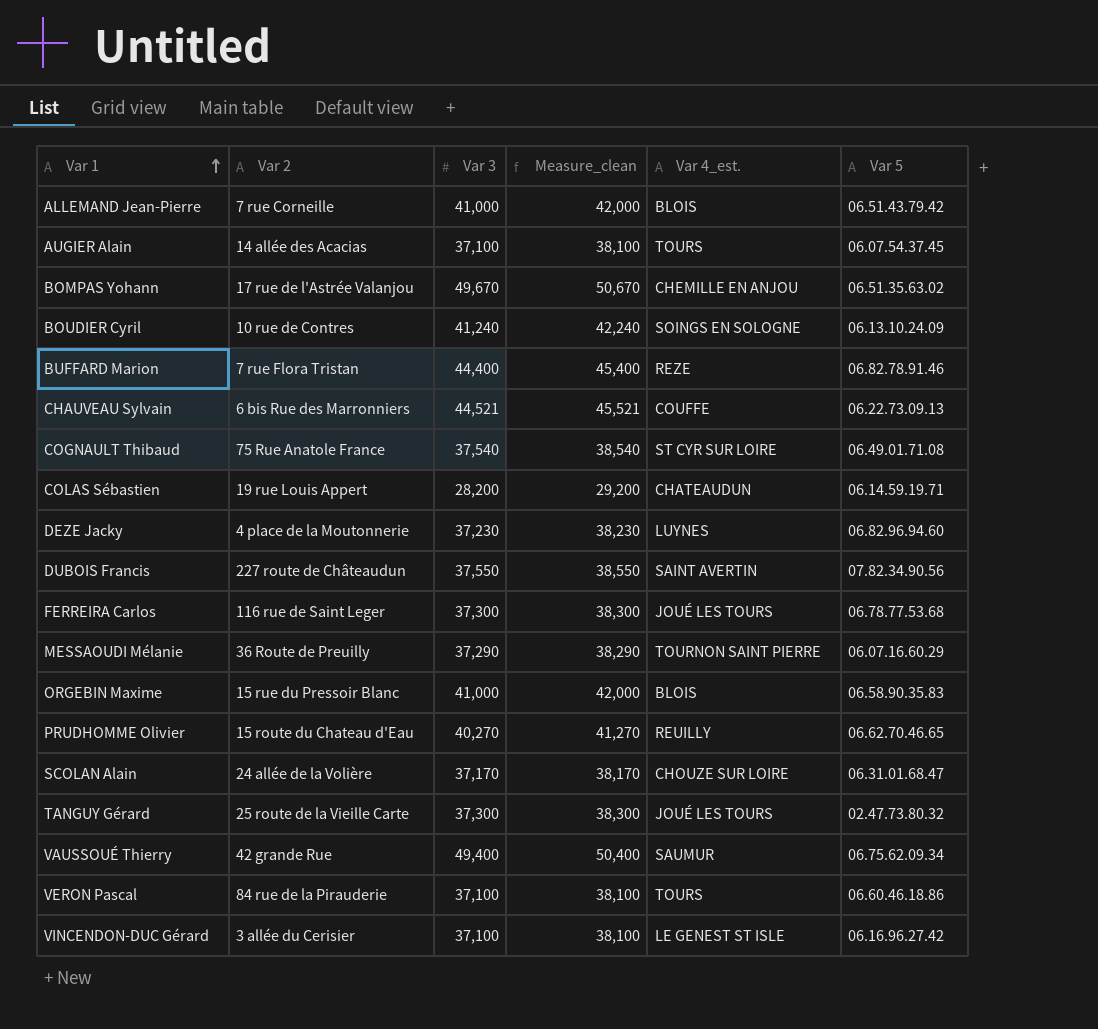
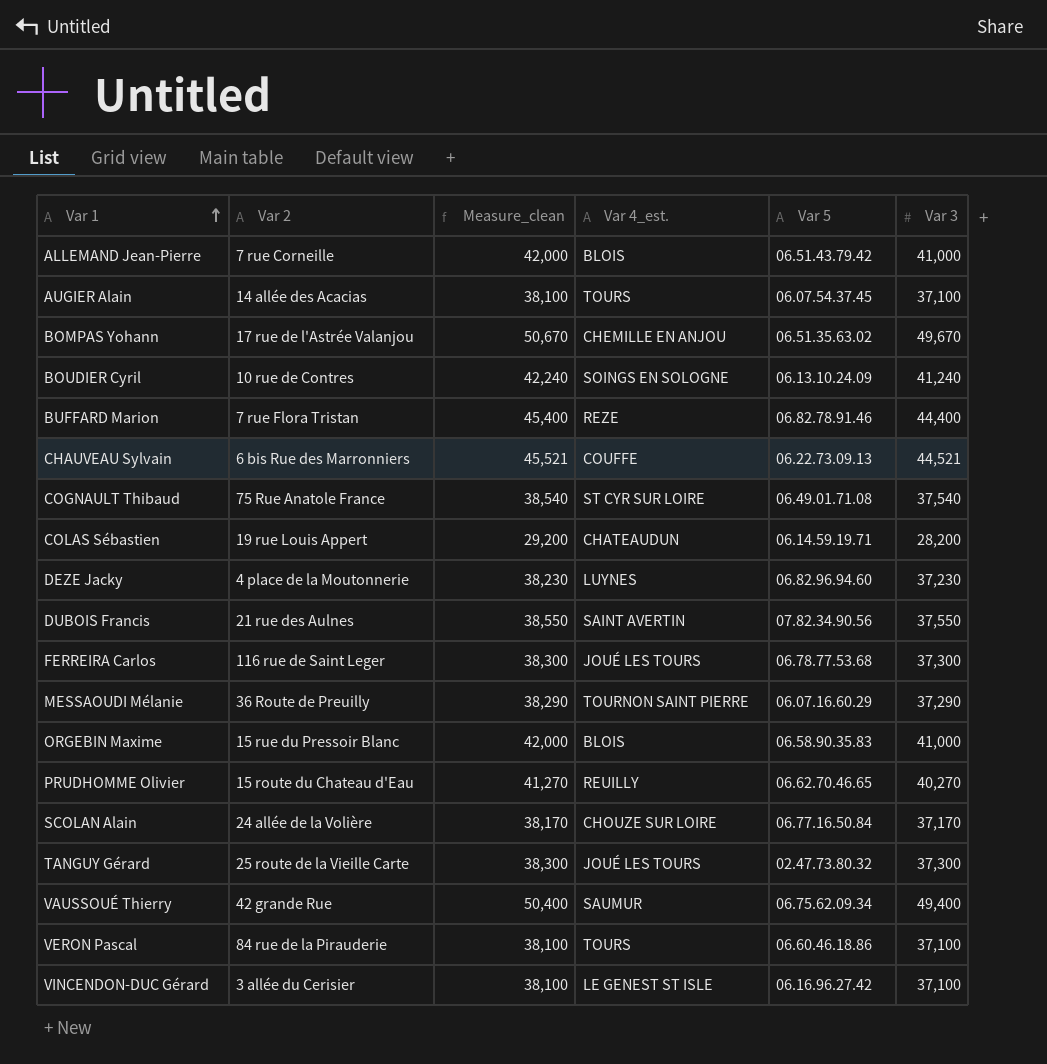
column Var 3 | position: 3 -> 6
DUBOIS Francis | Var 2: 227 route de Châteaudun -> 21 rue des Aulnes
SCOLAN Alain | Var 5: 06.31.01.68.47 -> 06.77.16.50.84

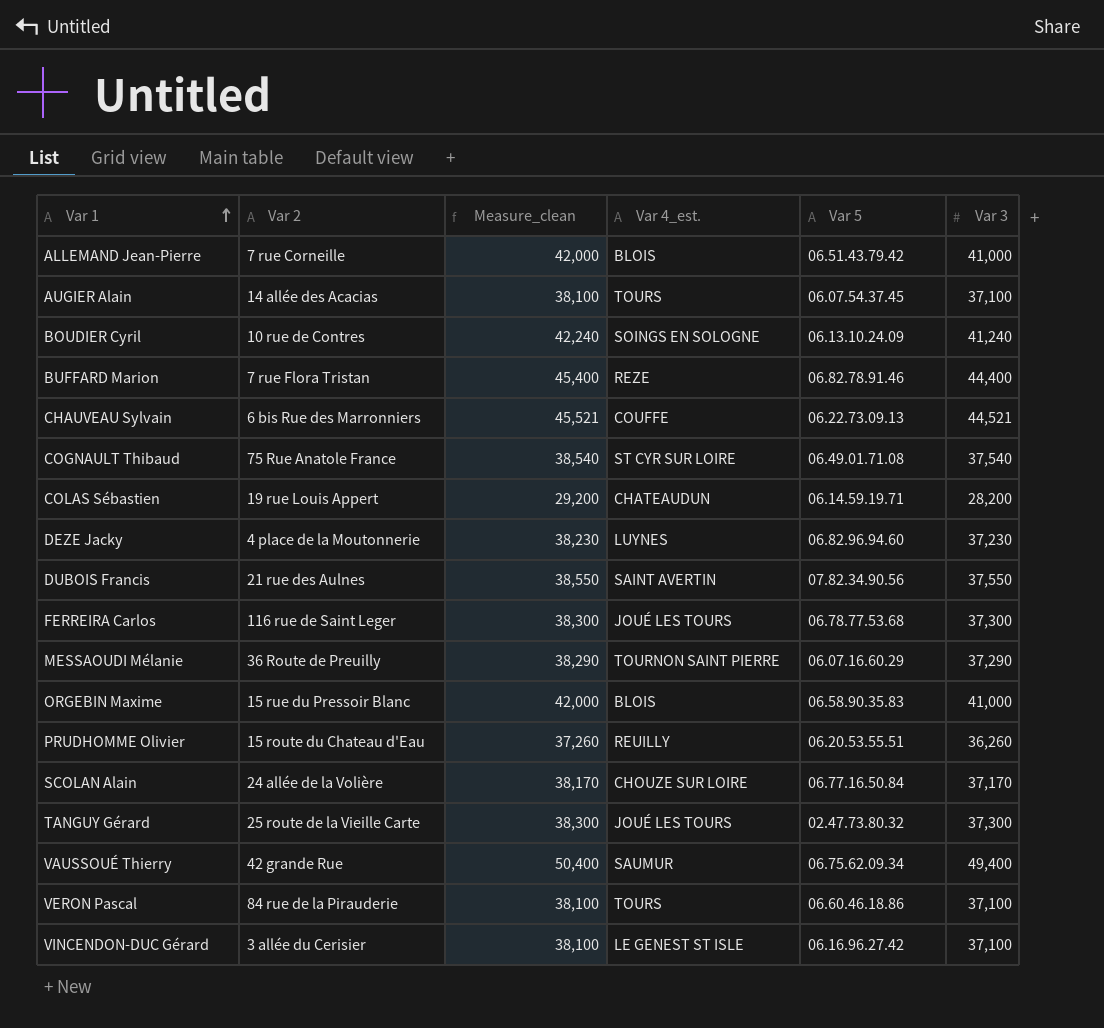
row BOMPAS Yohann: 17 rue de l'Astrée Valanjou | 50,670 | CHEMILLE EN ANJOU | 06.51.35.63.02 | 49,670 -> none
PRUDHOMME Olivier | Measure_clean: 41,270 -> 37,260
PRUDHOMME Olivier | Var 5: 06.62.70.46.65 -> 06.20.53.55.51
PRUDHOMME Olivier | Var 3: 40,270 -> 36,260

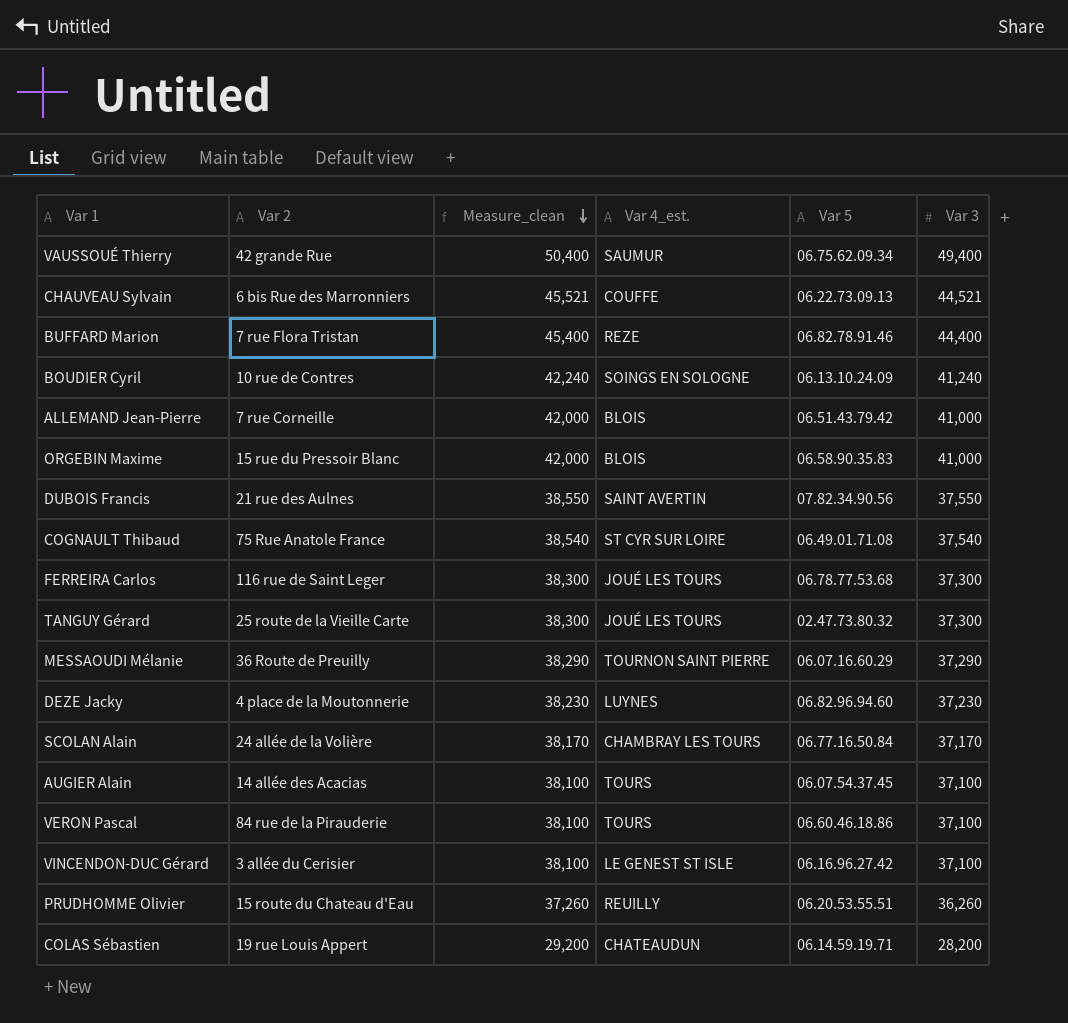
row order: Var 1 ascending -> Measure_clean descending
SCOLAN Alain | Var 4_est.: CHOUZE SUR LOIRE -> CHAMBRAY LES TOURS

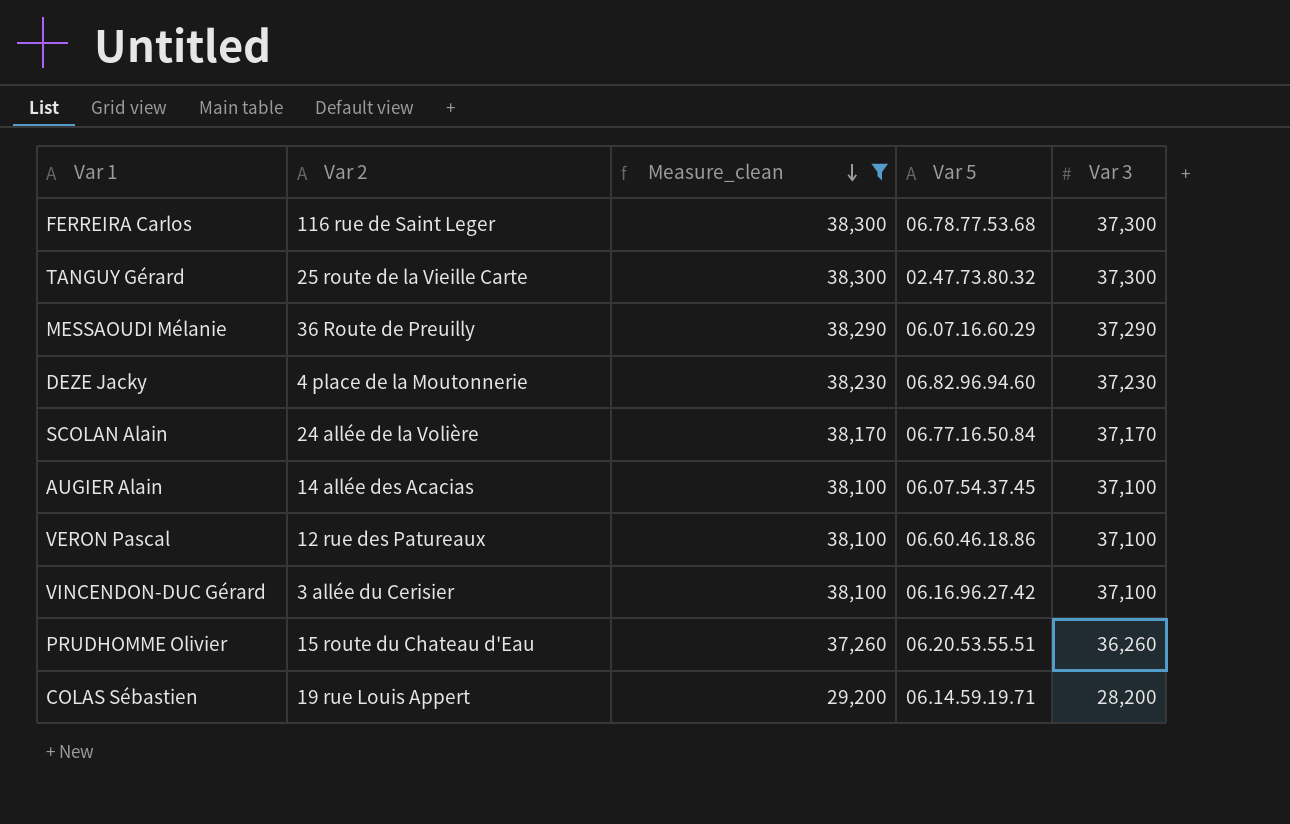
filter: none -> Measure_clean <= 38,300
column Var 4_est. | position: 4 -> none
VERON Pascal | Var 2: 84 rue de la Pirauderie -> 12 rue des Patureaux

